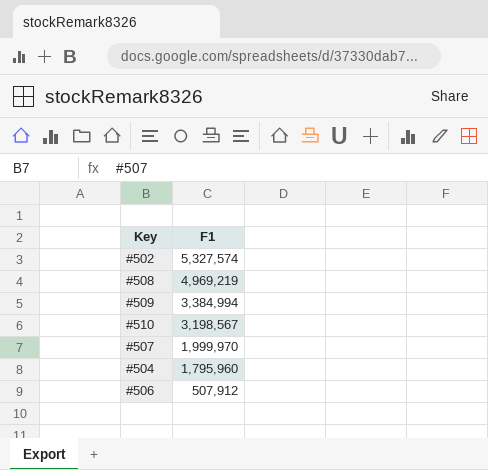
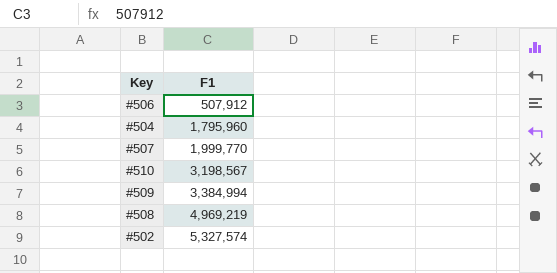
row order: F1 descending -> F1 ascending
#507 | F1: 1,999,970 -> 1,999,770

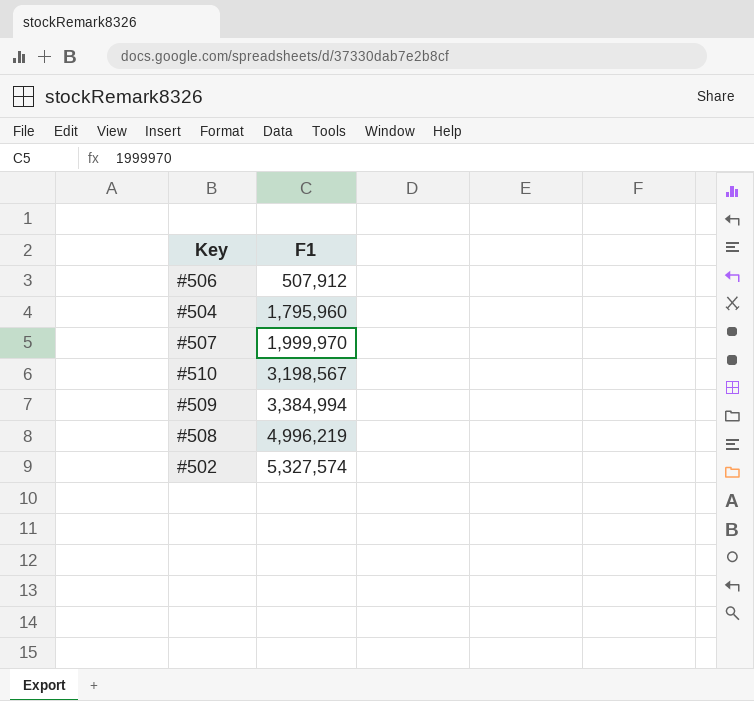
#507 | F1: 1,999,770 -> 1,999,970
#508 | F1: 4,969,219 -> 4,996,219

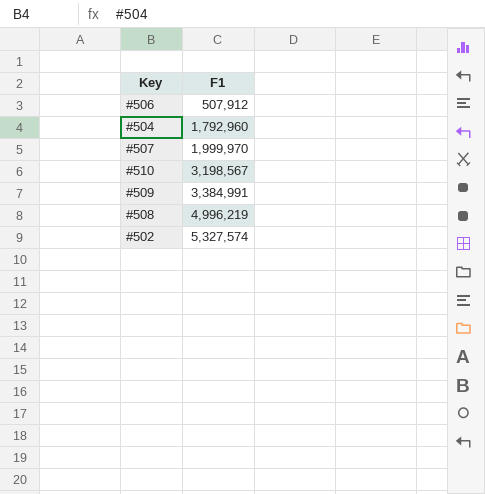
#504 | F1: 1,795,960 -> 1,792,960
#509 | F1: 3,384,994 -> 3,384,991

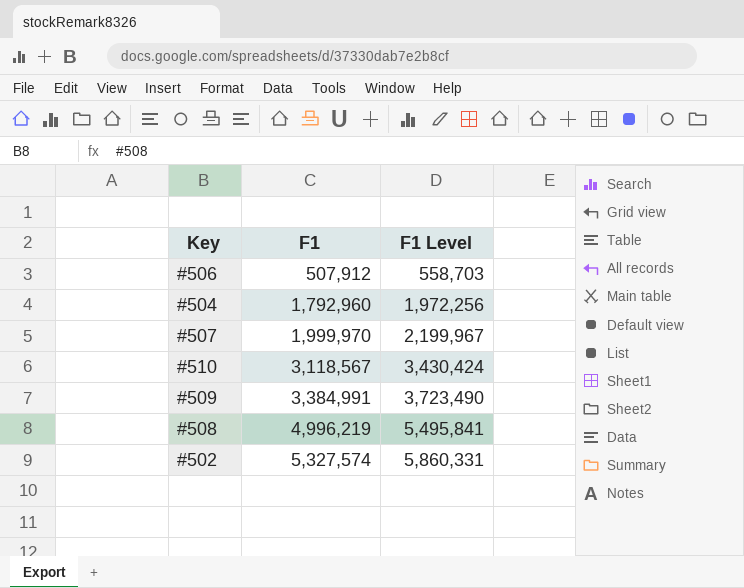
column F1 Level | formula: none -> [F1] * 1.1
#510 | F1: 3,198,567 -> 3,118,567

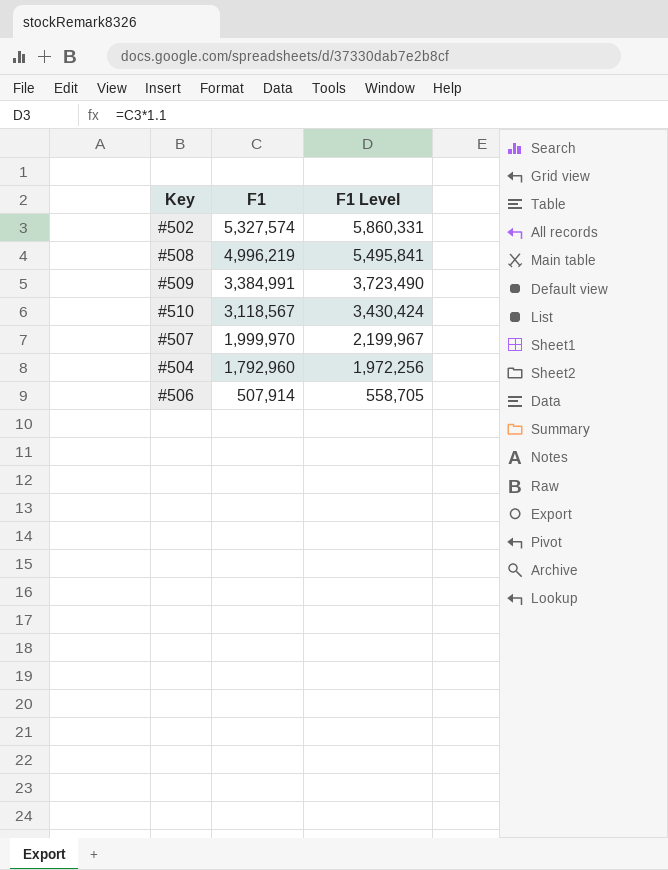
row order: F1 ascending -> F1 descending
#506 | F1: 507,912 -> 507,914
#506 | F1 Level: 558,703 -> 558,705

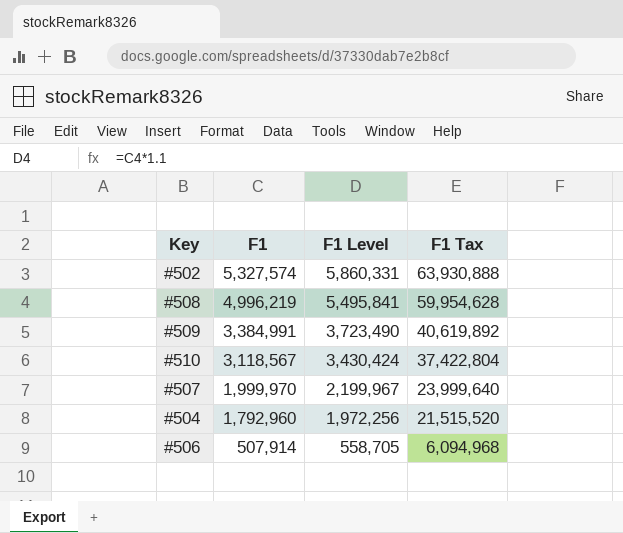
column F1 Tax | formula: none -> [F1] * 12

